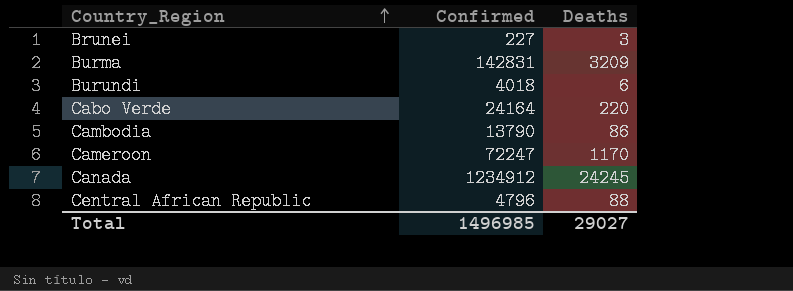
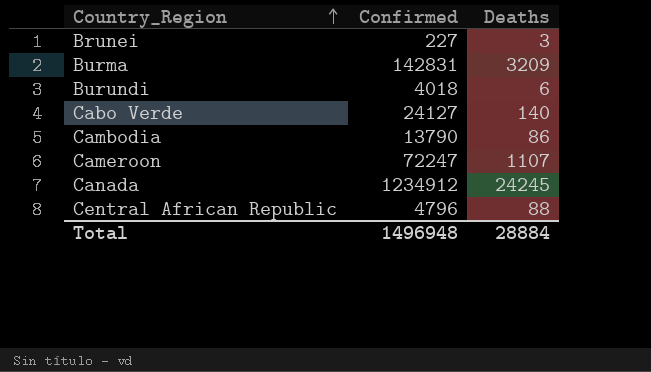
Cabo Verde | Confirmed: 24164 -> 24127
Cabo Verde | Deaths: 220 -> 140
Cameroon | Deaths: 1170 -> 1107
Total | Confirmed: 1496985 -> 1496948
Total | Deaths: 29027 -> 28884

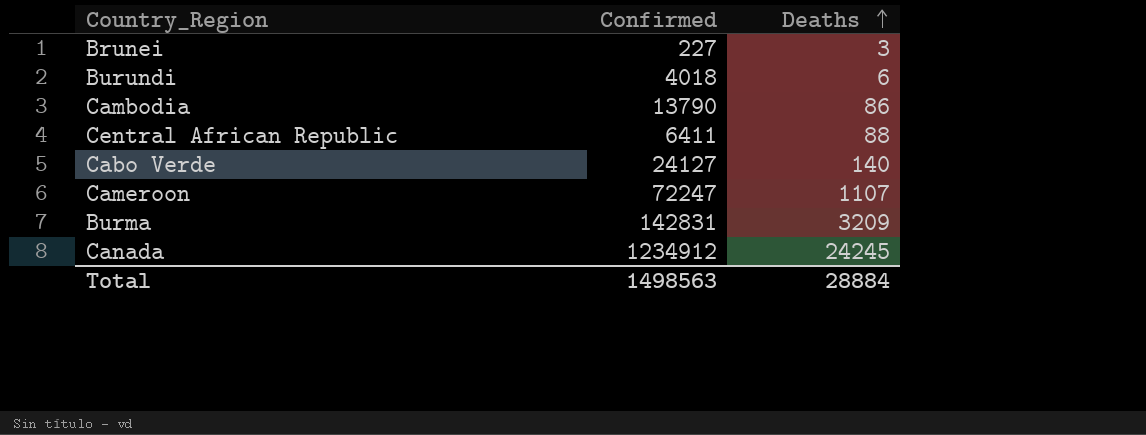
row order: Country_Region ascending -> Deaths ascending
Central African Republic | Confirmed: 4796 -> 6411
Total | Confirmed: 1496948 -> 1498563

